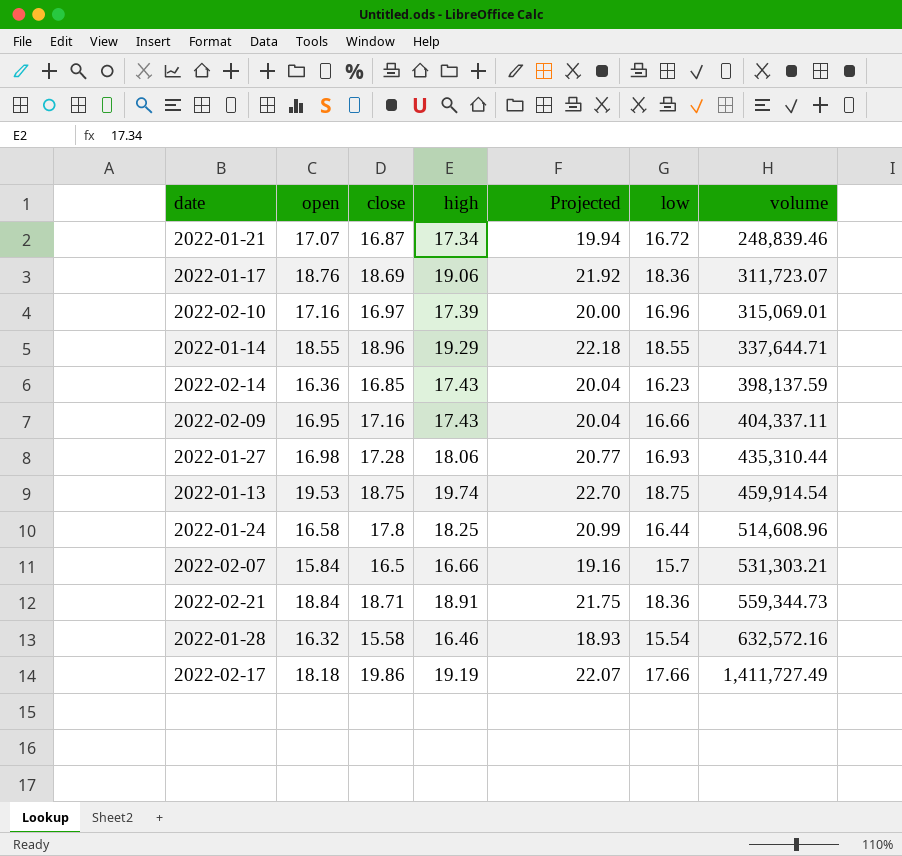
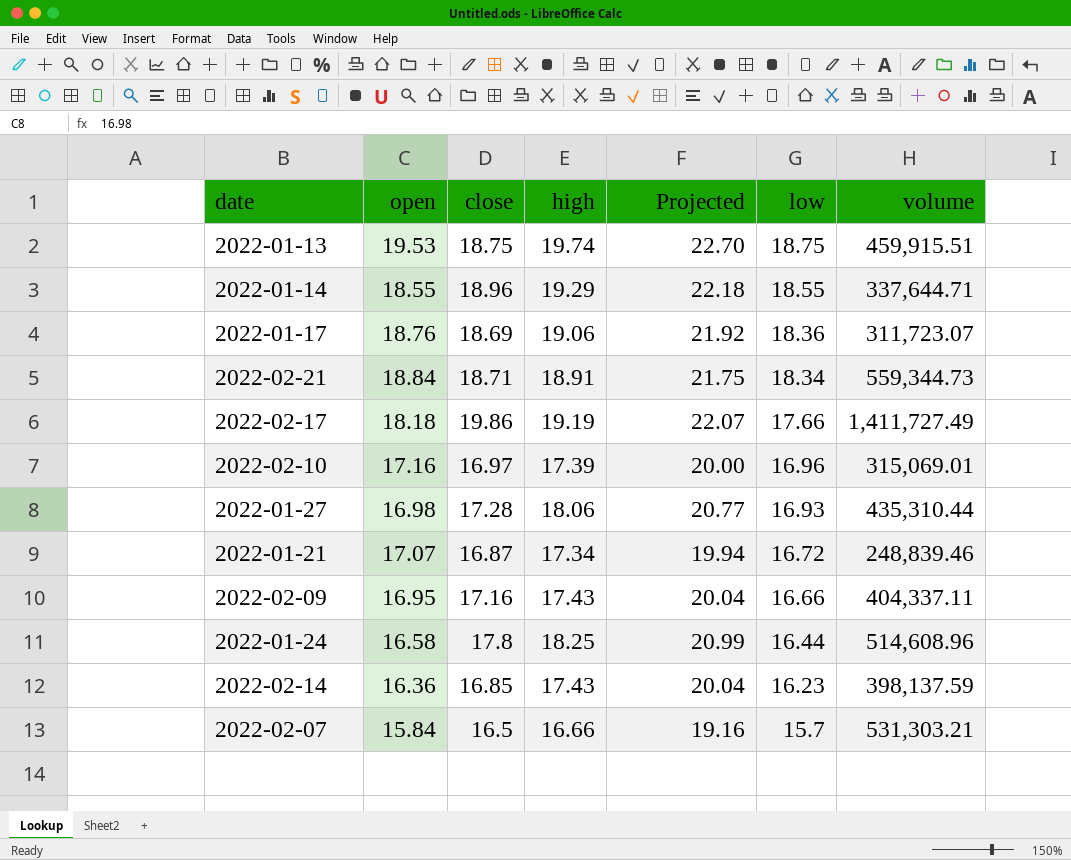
row order: volume ascending -> low descending
row 2022-01-28: 16.32 | 15.58 | 16.46 | 18.93 | 15.54 | 632,572.16 -> none
2022-01-13 | volume: 459,914.54 -> 459,915.51
2022-02-21 | low: 18.36 -> 18.34

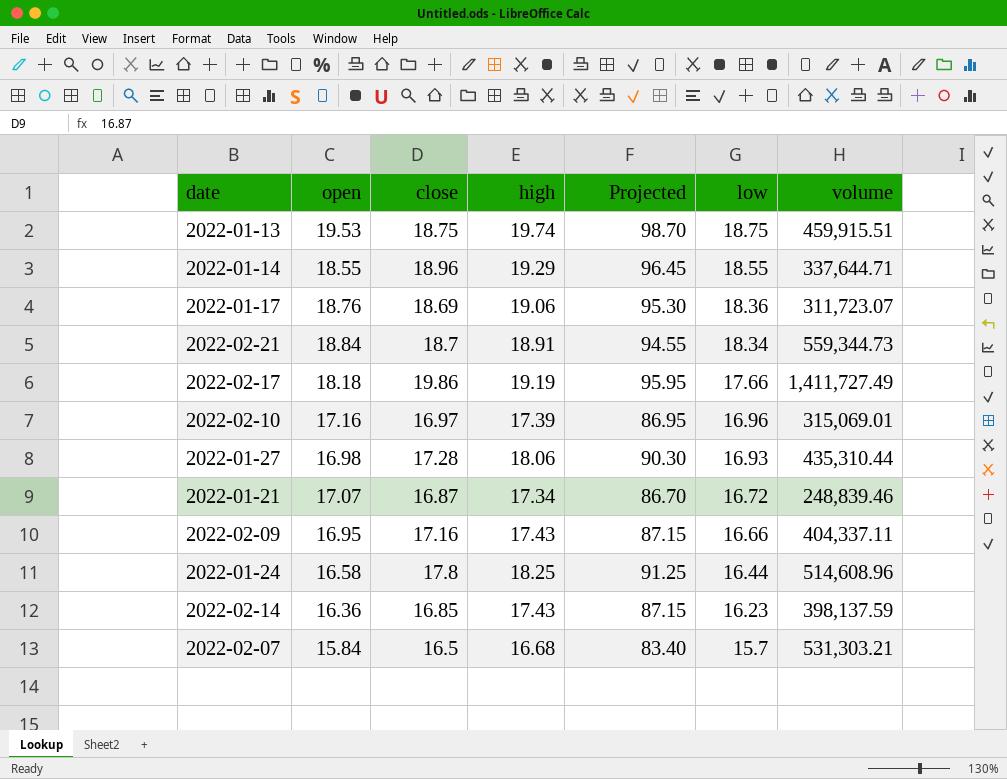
column Projected | formula: [high] * 1.15 -> [high] * 5
2022-02-21 | close: 18.71 -> 18.7
2022-02-07 | high: 16.66 -> 16.68

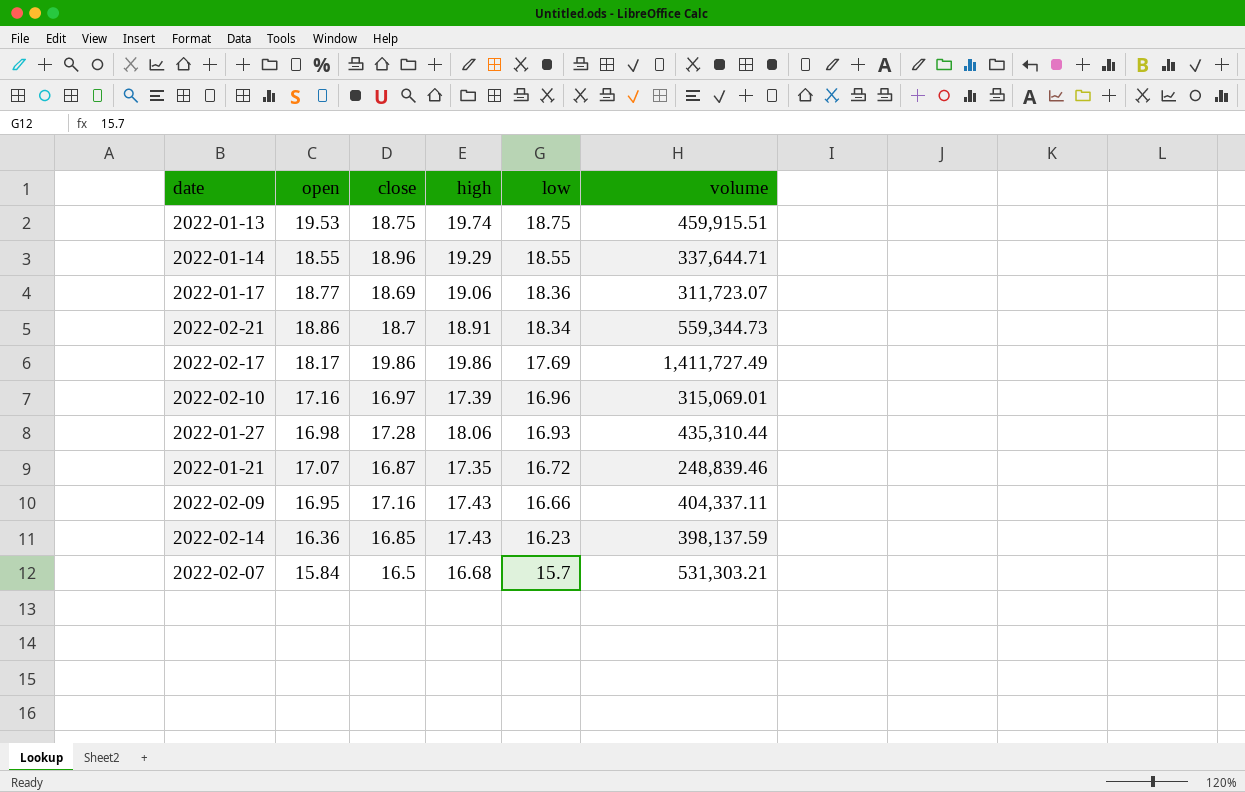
column Projected | formula: [high] * 5 -> none
row 2022-01-24: 16.58 | 17.8 | 18.25 | 91.25 | 16.44 | 514,608.96 -> none
2022-01-17 | open: 18.76 -> 18.77
2022-02-21 | open: 18.84 -> 18.86
2022-02-17 | open: 18.18 -> 18.17
2022-02-17 | high: 19.19 -> 19.86
2022-02-17 | low: 17.66 -> 17.69
2022-01-21 | high: 17.34 -> 17.35

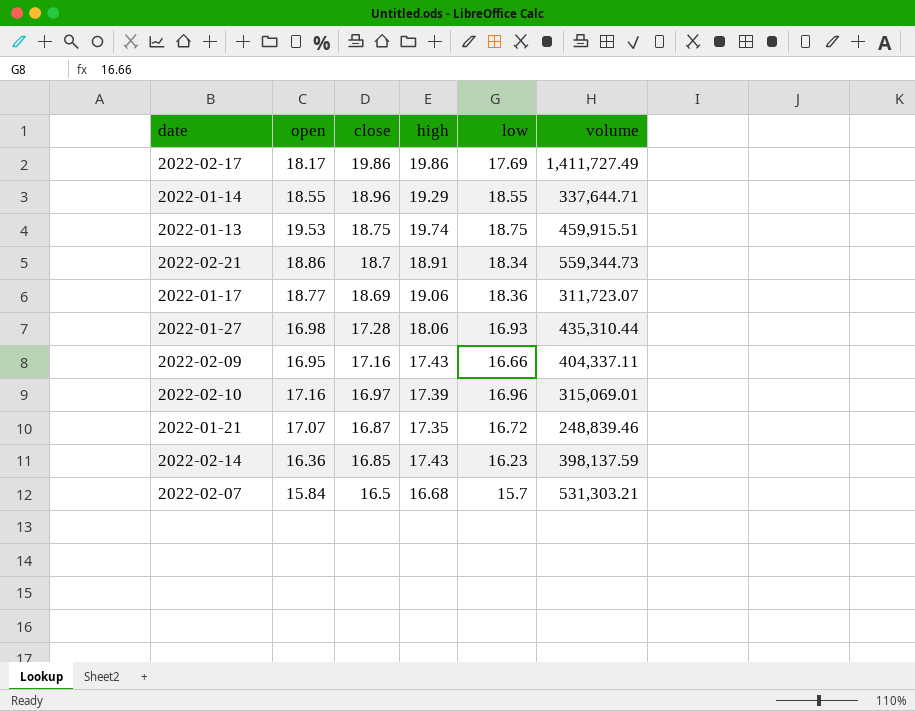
row order: low descending -> close descending

